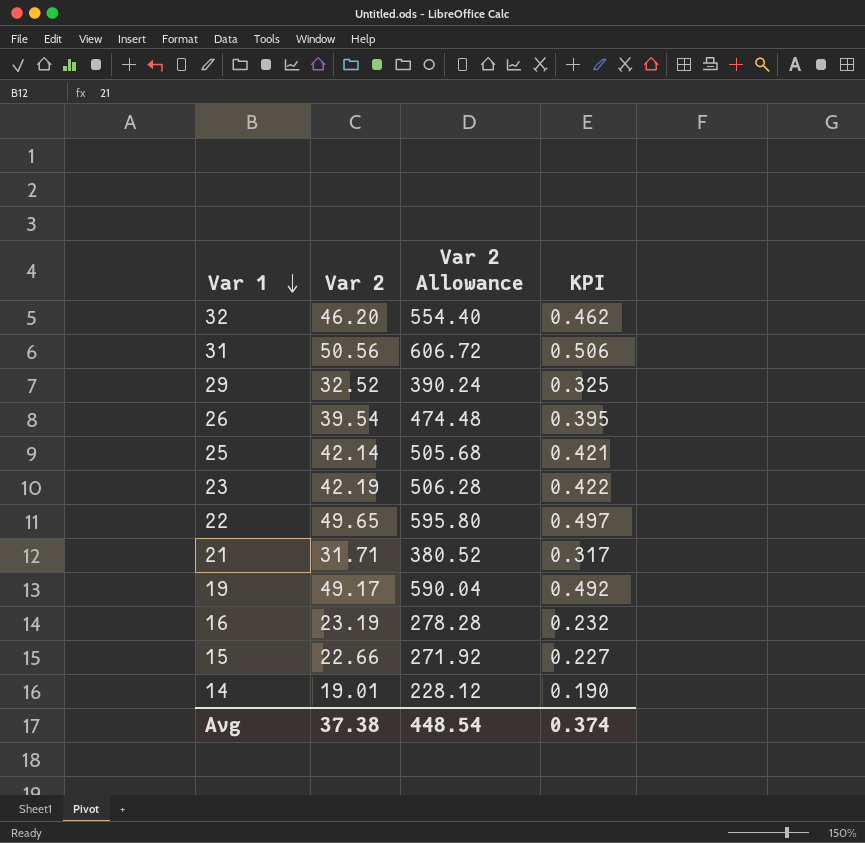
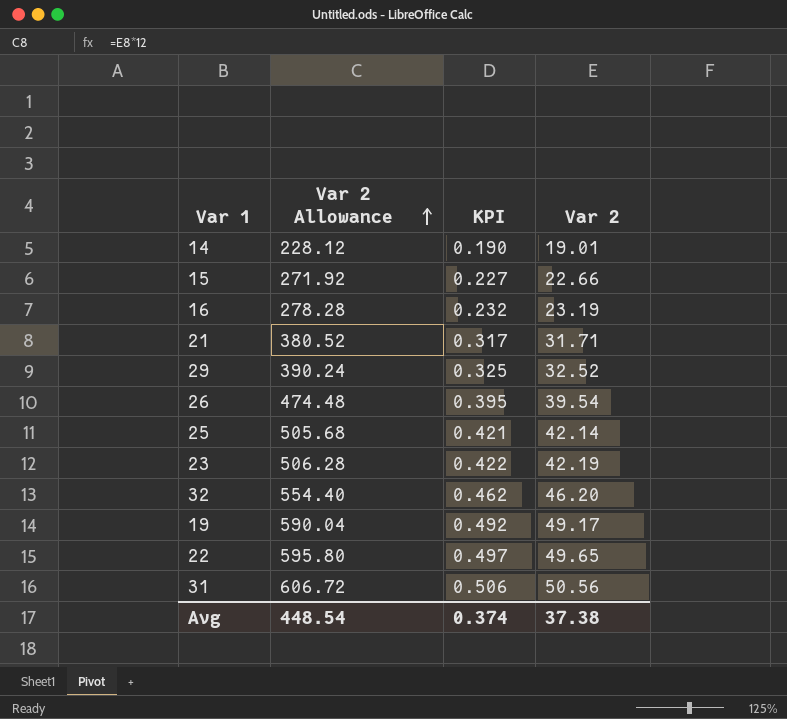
row order: Var 1 descending -> Var 2 Allowance ascending
column Var 2 | position: 2 -> 4

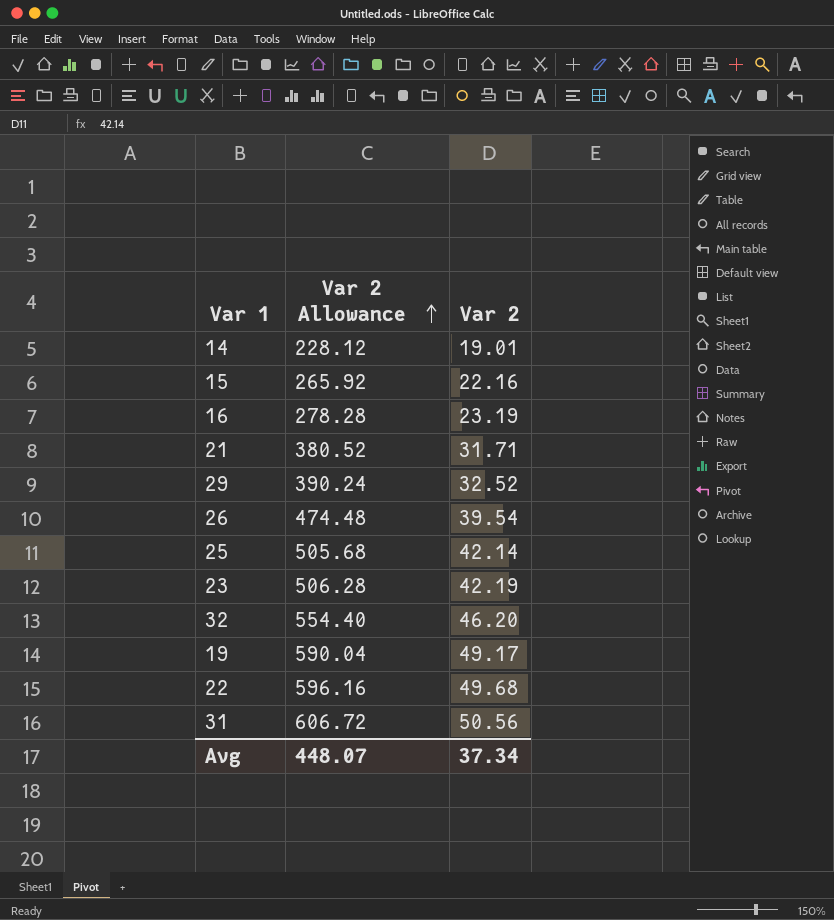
column KPI | formula: [Var 2] * 0.01 -> none
15 | Var 2 Allowance: 271.92 -> 265.92
15 | Var 2: 22.66 -> 22.16
22 | Var 2 Allowance: 595.80 -> 596.16
22 | Var 2: 49.65 -> 49.68
Avg | Var 2 Allowance: 448.54 -> 448.07
Avg | Var 2: 37.38 -> 37.34

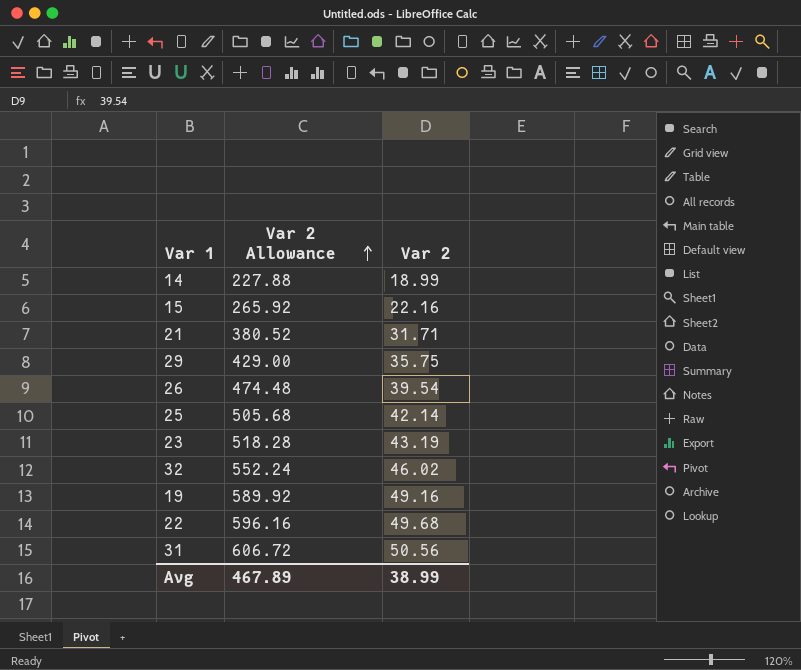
row 16: 278.28 | 23.19 -> none
14 | Var 2 Allowance: 228.12 -> 227.88
14 | Var 2: 19.01 -> 18.99
29 | Var 2 Allowance: 390.24 -> 429.00
29 | Var 2: 32.52 -> 35.75
23 | Var 2 Allowance: 506.28 -> 518.28
23 | Var 2: 42.19 -> 43.19
32 | Var 2 Allowance: 554.40 -> 552.24
32 | Var 2: 46.20 -> 46.02
19 | Var 2 Allowance: 590.04 -> 589.92
19 | Var 2: 49.17 -> 49.16
Avg | Var 2 Allowance: 448.07 -> 467.89
Avg | Var 2: 37.34 -> 38.99

